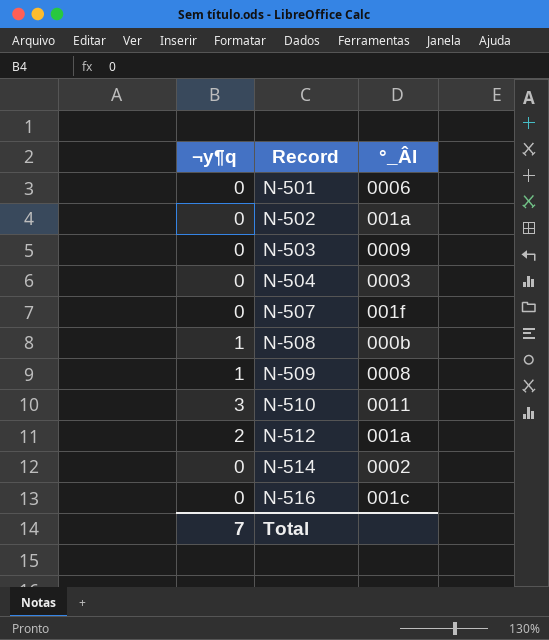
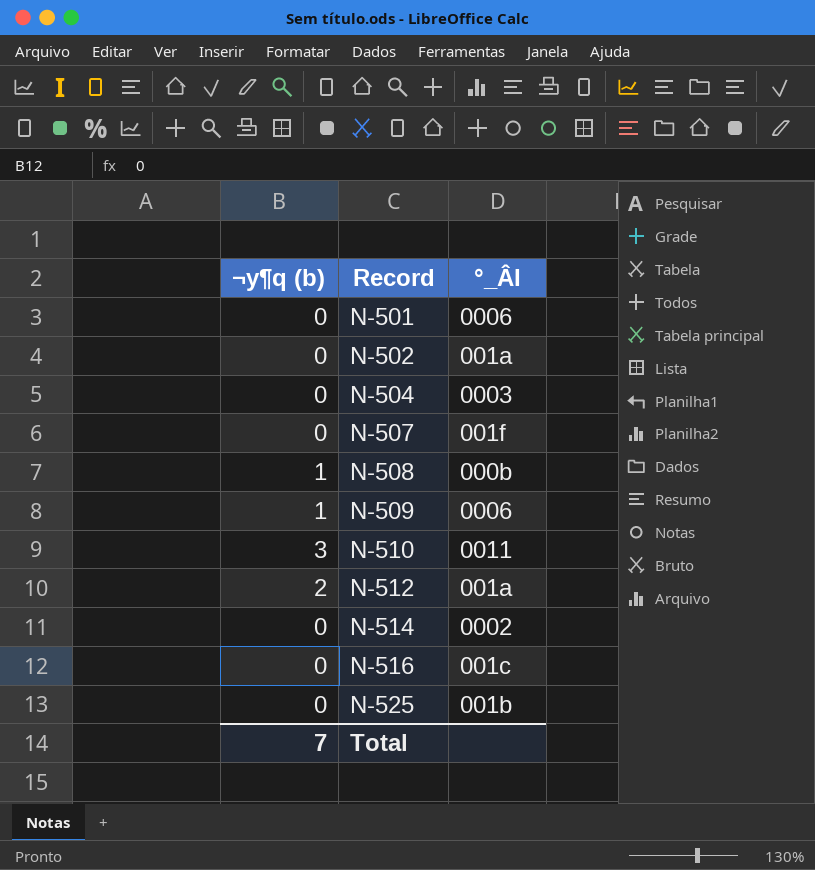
column name: ¬y¶q -> ¬y¶q (b)
row N-503: 0 | 0009 -> none
N-509 | °_ÂI: 0008 -> 0006
row N-525: none -> 0 | 001b

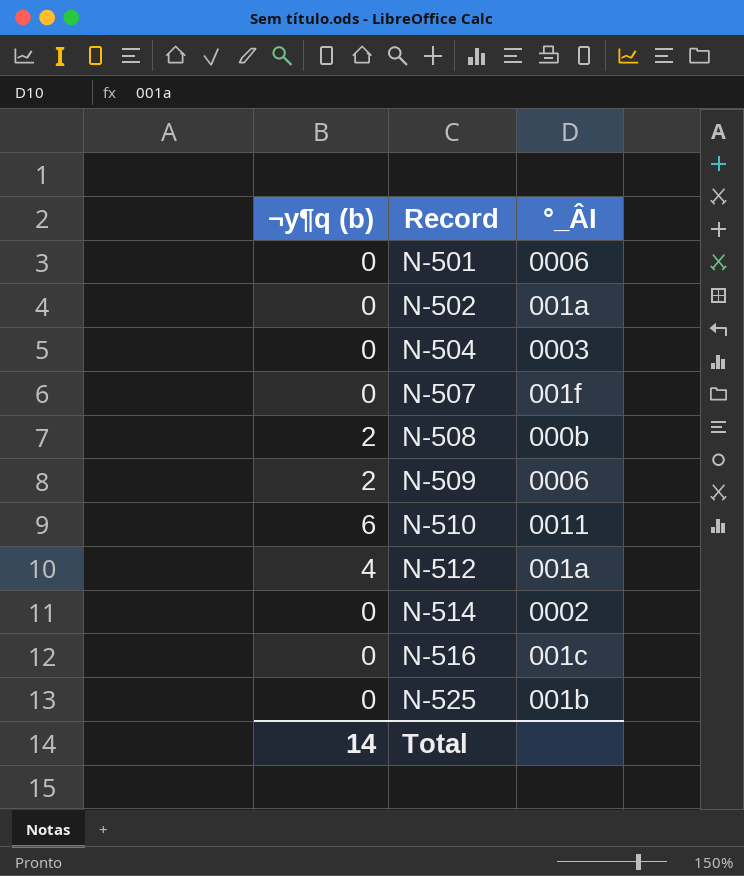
N-508 | ¬y¶q (b): 1 -> 2
N-509 | ¬y¶q (b): 1 -> 2
N-510 | ¬y¶q (b): 3 -> 6
N-512 | ¬y¶q (b): 2 -> 4
Total | ¬y¶q (b): 7 -> 14

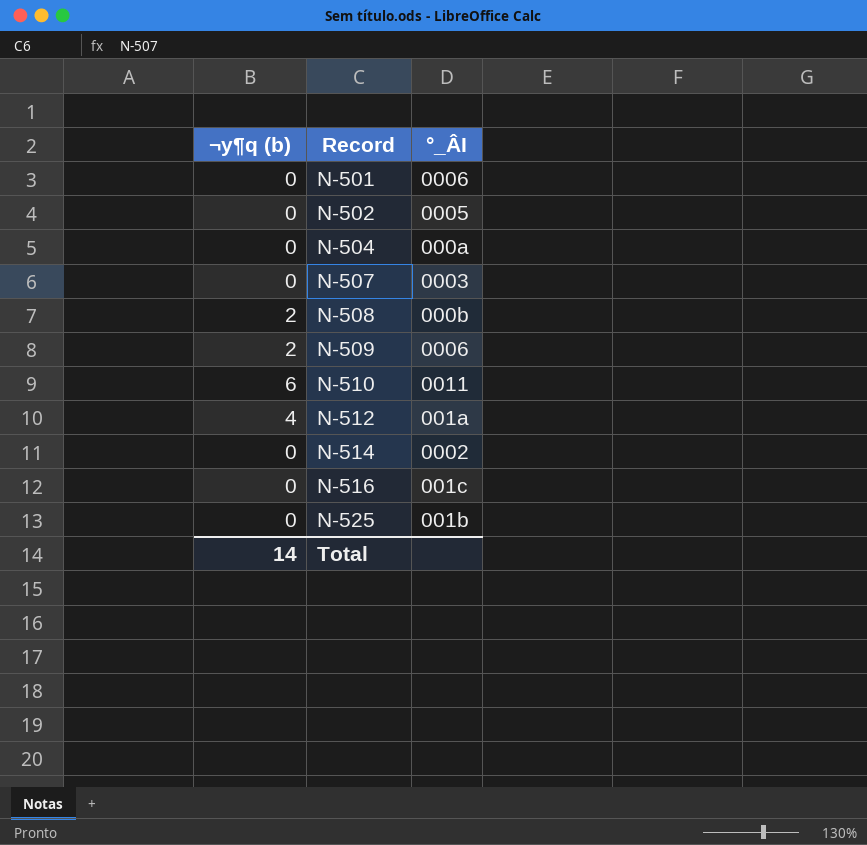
N-502 | °_ÂI: 001a -> 0005
N-504 | °_ÂI: 0003 -> 000a
N-507 | °_ÂI: 001f -> 0003

